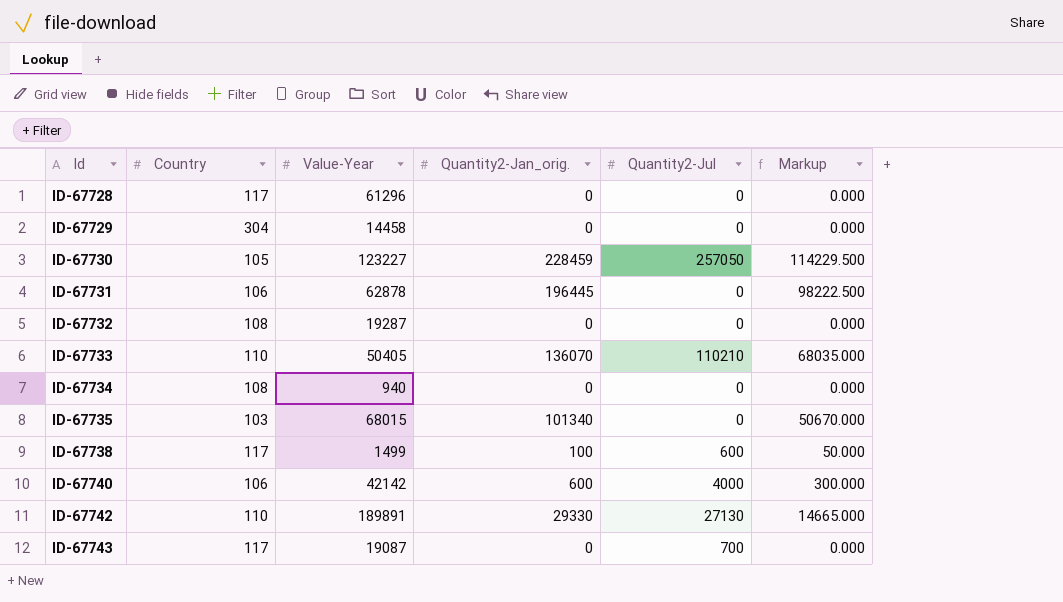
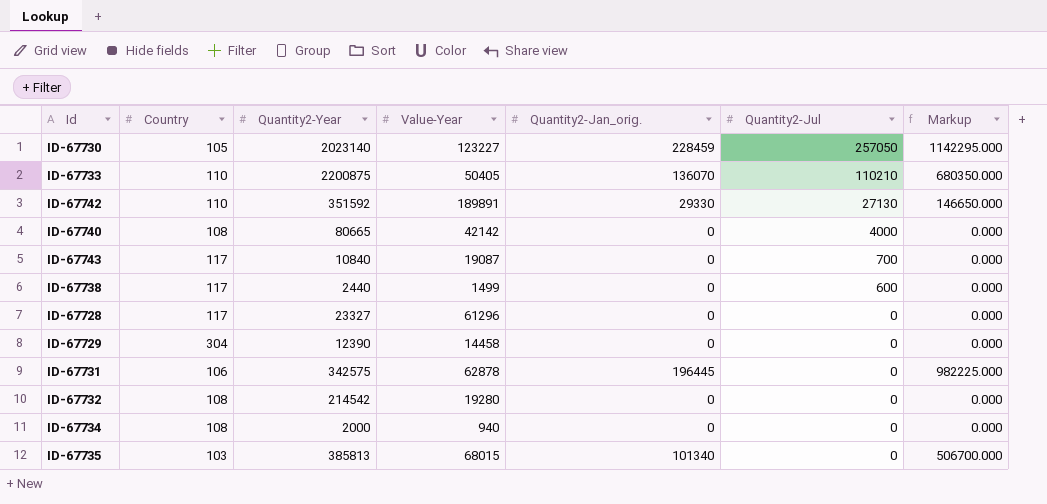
row order: Id ascending -> Quantity2-Jul descending
column Quantity2-Year | position: none -> 3
column Markup | formula: [Quantity2-Jan_orig.] * 0.5 -> [Quantity2-Jan_orig.] * 5
ID-67740 | Country: 106 -> 108
ID-67740 | Quantity2-Jan_orig.: 600 -> 0
ID-67738 | Quantity2-Jan_orig.: 100 -> 0
ID-67732 | Value-Year: 19287 -> 19280

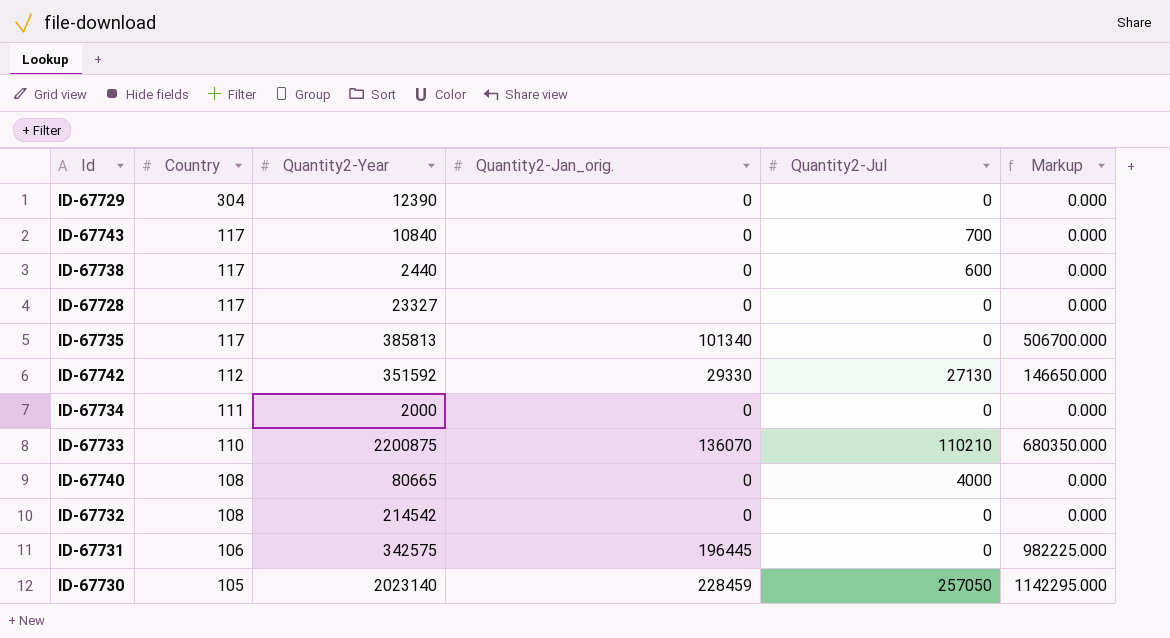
row order: Quantity2-Jul descending -> Country descending
column Value-Year | position: 4 -> none
ID-67735 | Country: 103 -> 117
ID-67742 | Country: 110 -> 112
ID-67734 | Country: 108 -> 111

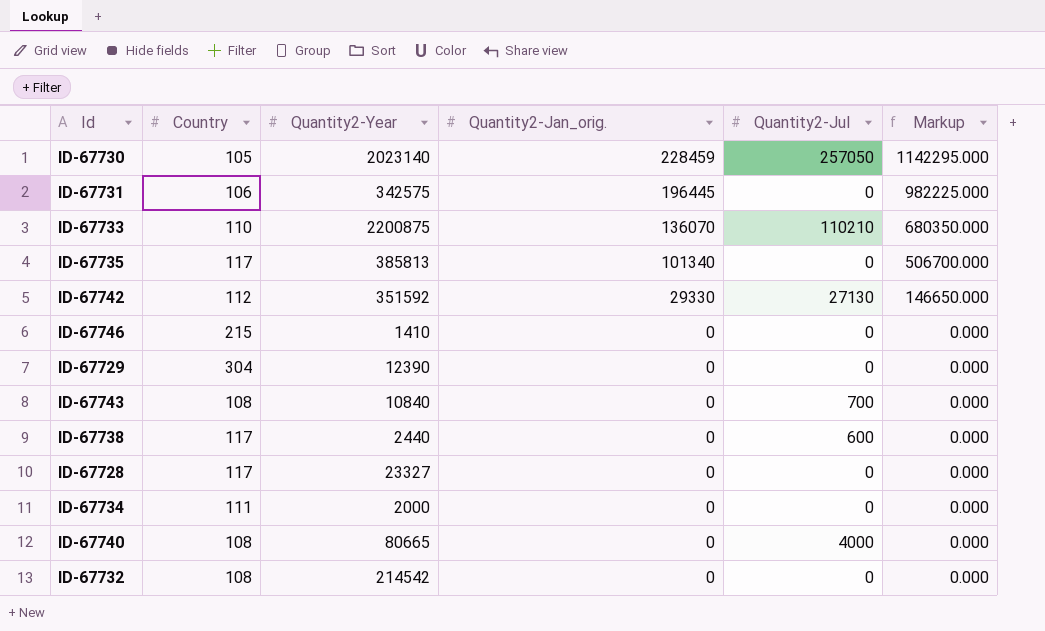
row order: Country descending -> Quantity2-Jan_orig. descending
row ID-67746: none -> 215 | 1410 | 0 | 0 | 0.000
ID-67743 | Country: 117 -> 108

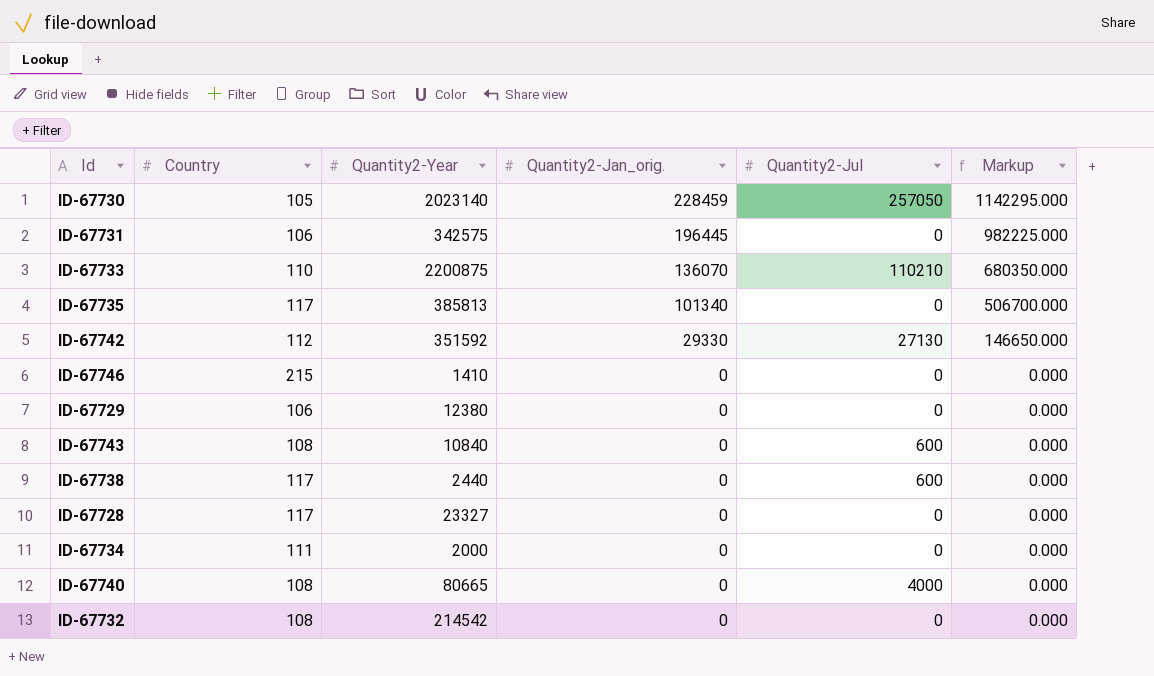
ID-67729 | Country: 304 -> 106
ID-67729 | Quantity2-Year: 12390 -> 12380
ID-67743 | Quantity2-Jul: 700 -> 600

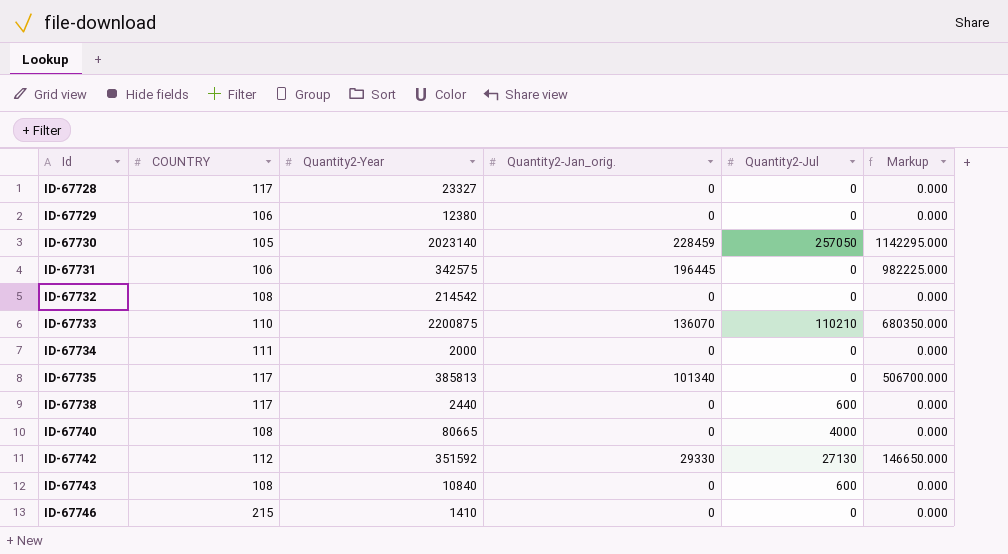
row order: Quantity2-Jan_orig. descending -> Id ascending
column name: Country -> COUNTRY

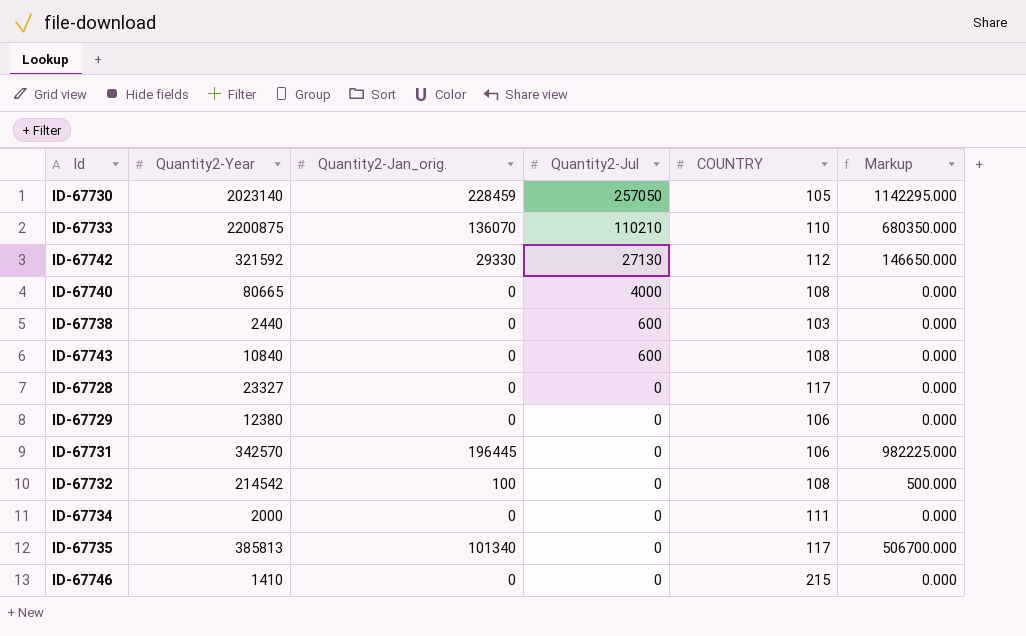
row order: Id ascending -> Quantity2-Jul descending
column COUNTRY | position: 2 -> 5
ID-67742 | Quantity2-Year: 351592 -> 321592
ID-67738 | COUNTRY: 117 -> 103
ID-67731 | Quantity2-Year: 342575 -> 342570
ID-67732 | Quantity2-Jan_orig.: 0 -> 100
ID-67732 | Markup: 0.000 -> 500.000

